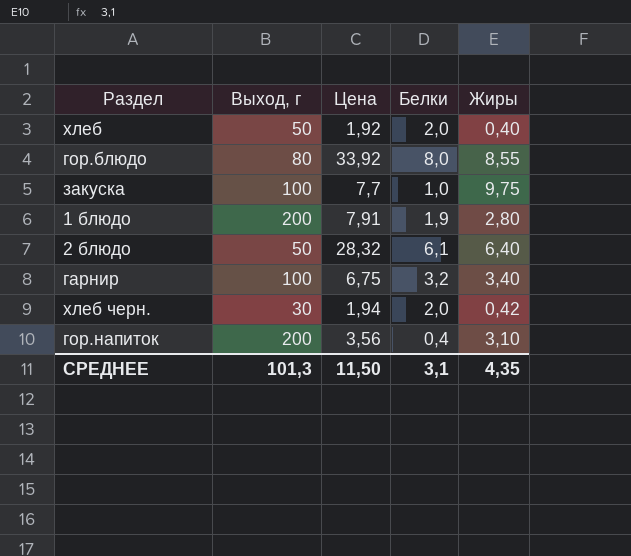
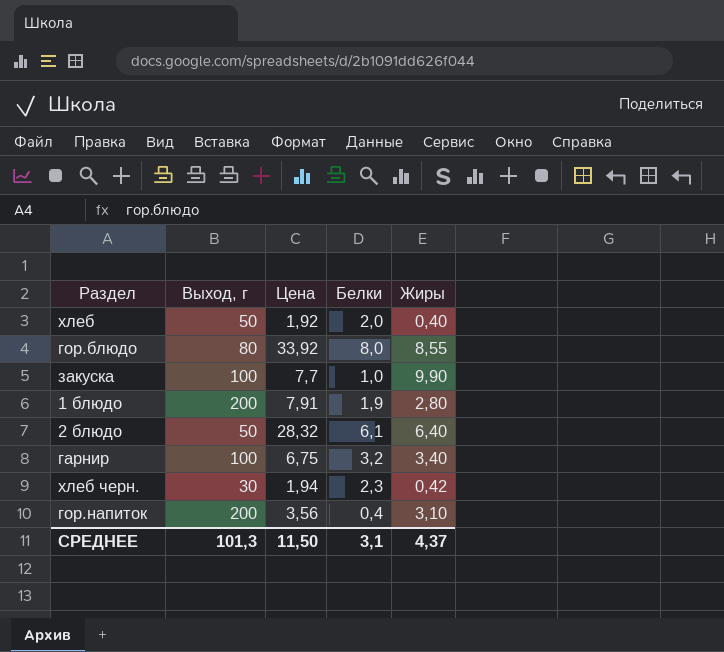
закуска | Жиры: 9,75 -> 9,90
хлеб черн. | Белки: 2,0 -> 2,3
СРЕДНЕЕ | Жиры: 4,35 -> 4,37

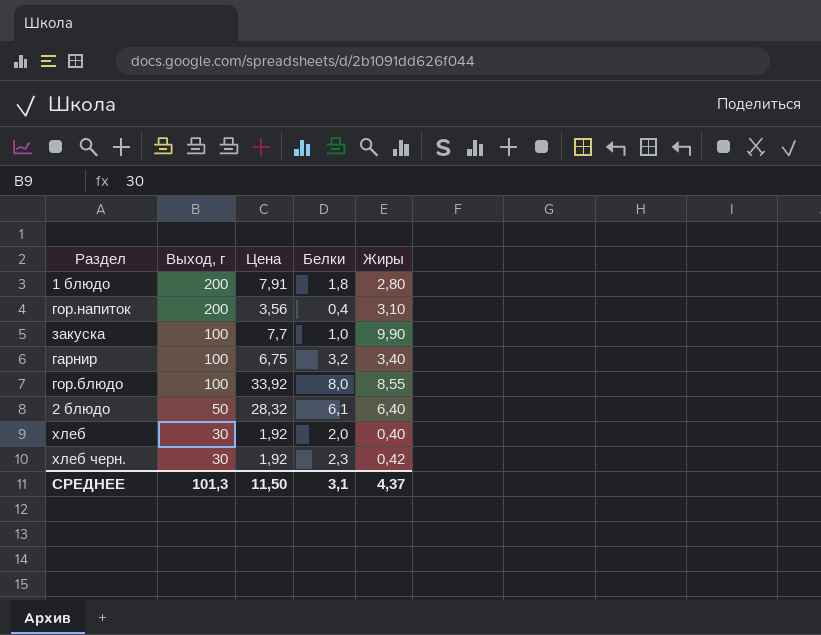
row order: none -> Выход, г descending
1 блюдо | Белки: 1,9 -> 1,8
гор.блюдо | Выход, г: 80 -> 100
хлеб | Выход, г: 50 -> 30
хлеб черн. | Цена: 1,94 -> 1,92

